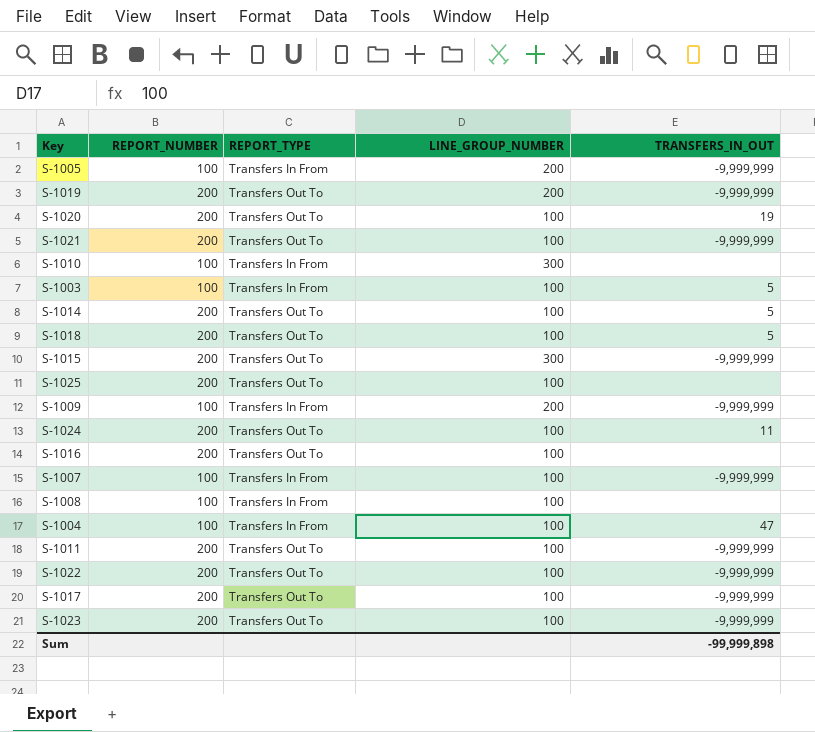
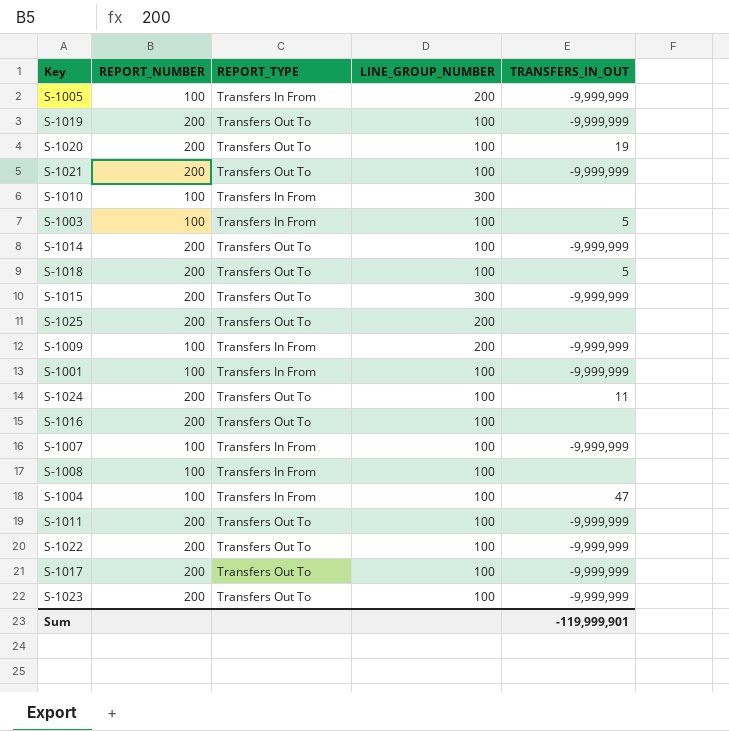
S-1019 | LINE_GROUP_NUMBER: 200 -> 100
S-1014 | TRANSFERS_IN_OUT: 5 -> -9,999,999
S-1025 | LINE_GROUP_NUMBER: 100 -> 200
row S-1001: none -> 100 | Transfers In From | 100 | -9,999,999
Sum | TRANSFERS_IN_OUT: -99,999,898 -> -119,999,901

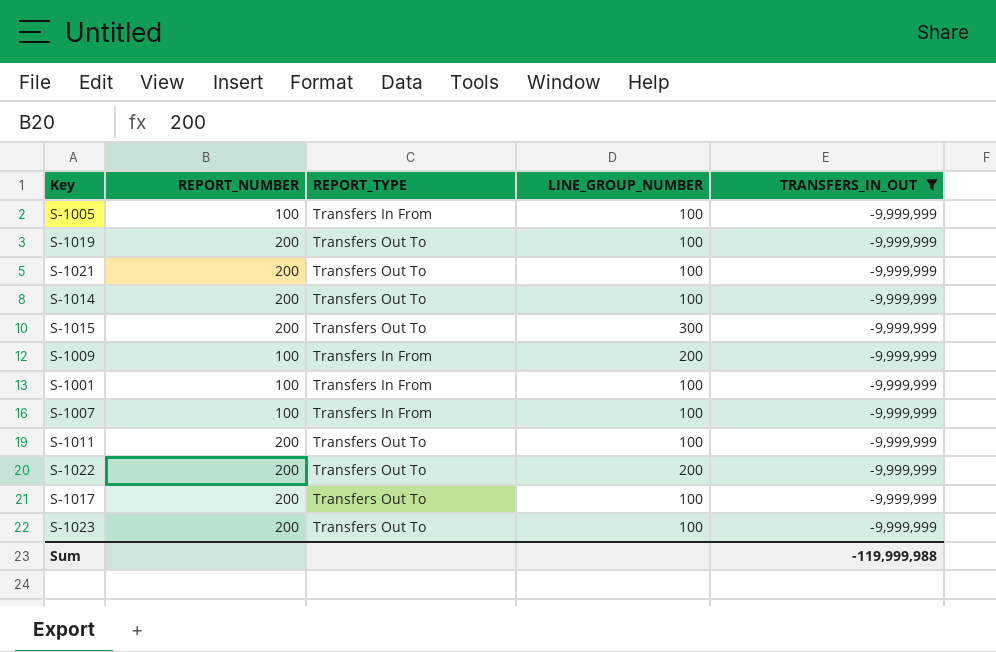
filter: none -> TRANSFERS_IN_OUT = -9,999,999
S-1005 | LINE_GROUP_NUMBER: 200 -> 100
S-1022 | LINE_GROUP_NUMBER: 100 -> 200
Sum | TRANSFERS_IN_OUT: -119,999,901 -> -119,999,988

